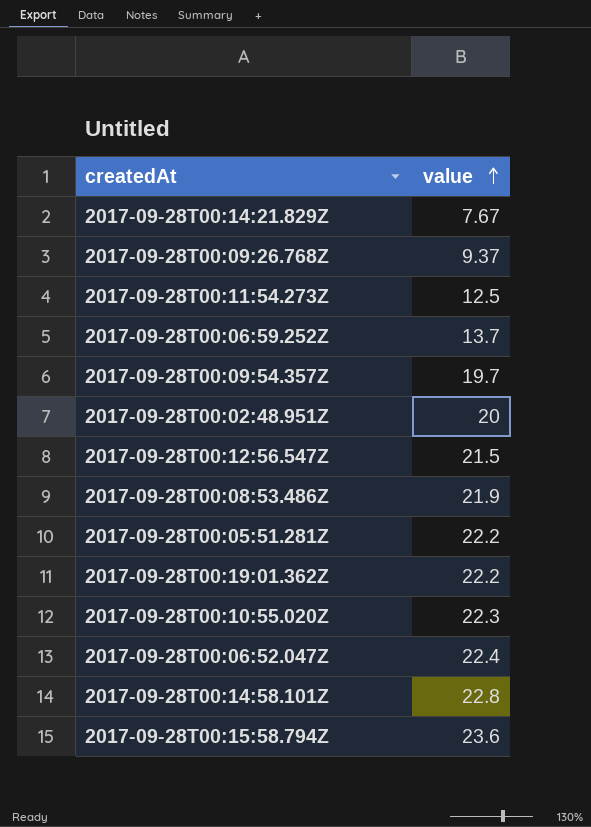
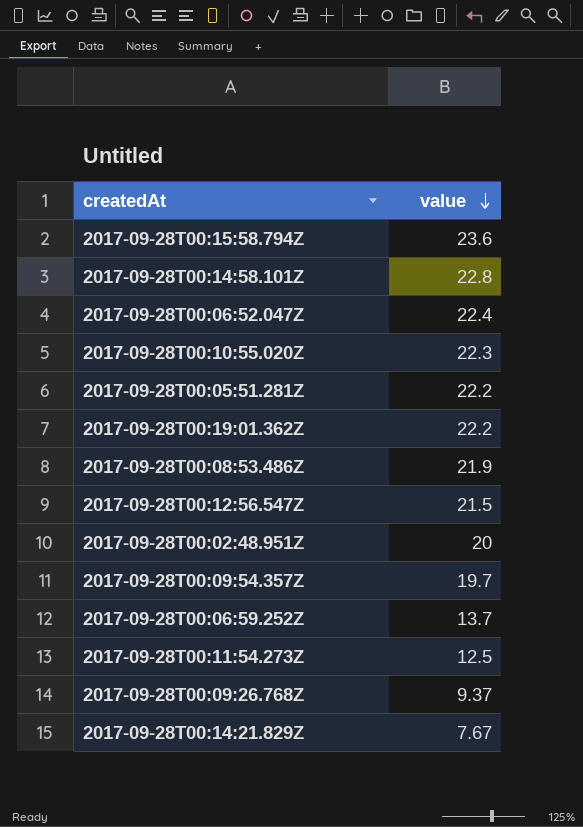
row order: value ascending -> value descending

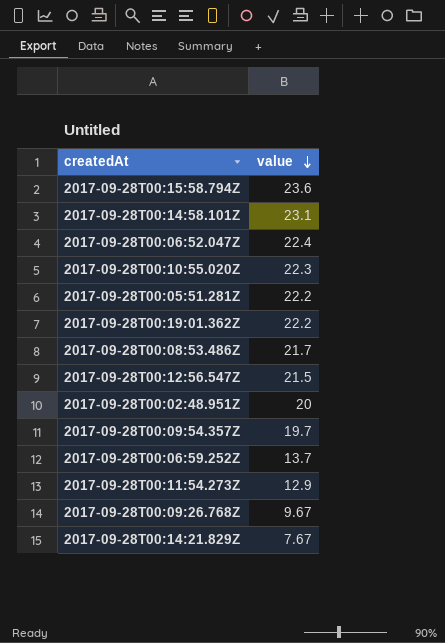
2017-09-28T00:14:58.101Z | value: 22.8 -> 23.1
2017-09-28T00:08:53.486Z | value: 21.9 -> 21.7
2017-09-28T00:11:54.273Z | value: 12.5 -> 12.9
2017-09-28T00:09:26.768Z | value: 9.37 -> 9.67

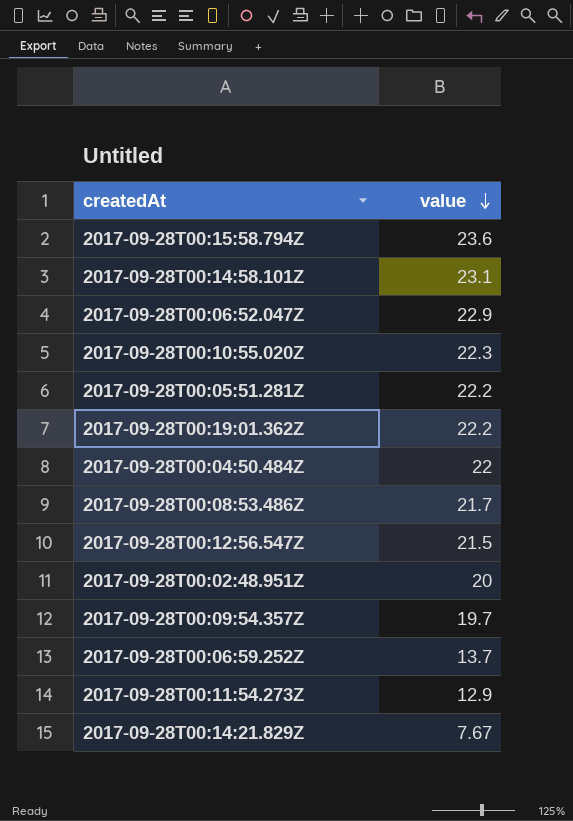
row 2017-09-28T00:09:26.768Z: 9.67 -> none
2017-09-28T00:06:52.047Z | value: 22.4 -> 22.9
row 2017-09-28T00:04:50.484Z: none -> 22

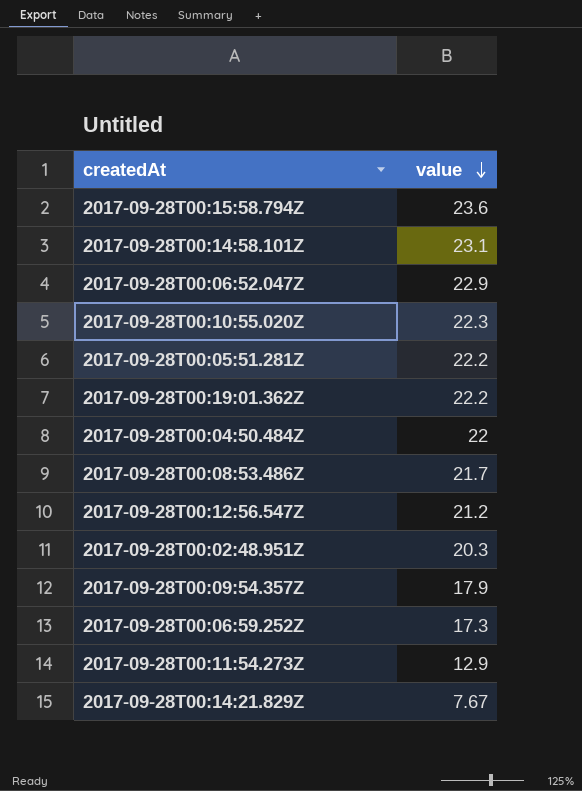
2017-09-28T00:12:56.547Z | value: 21.5 -> 21.2
2017-09-28T00:02:48.951Z | value: 20 -> 20.3
2017-09-28T00:09:54.357Z | value: 19.7 -> 17.9
2017-09-28T00:06:59.252Z | value: 13.7 -> 17.3

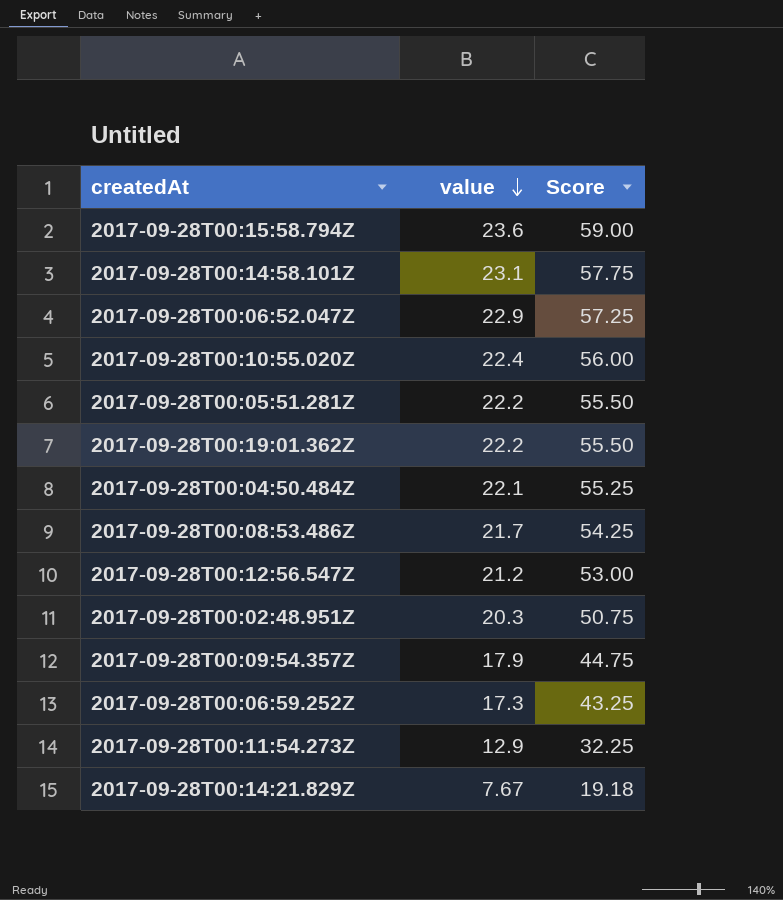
column Score | formula: none -> [value] * 2.5
2017-09-28T00:10:55.020Z | value: 22.3 -> 22.4
2017-09-28T00:04:50.484Z | value: 22 -> 22.1

